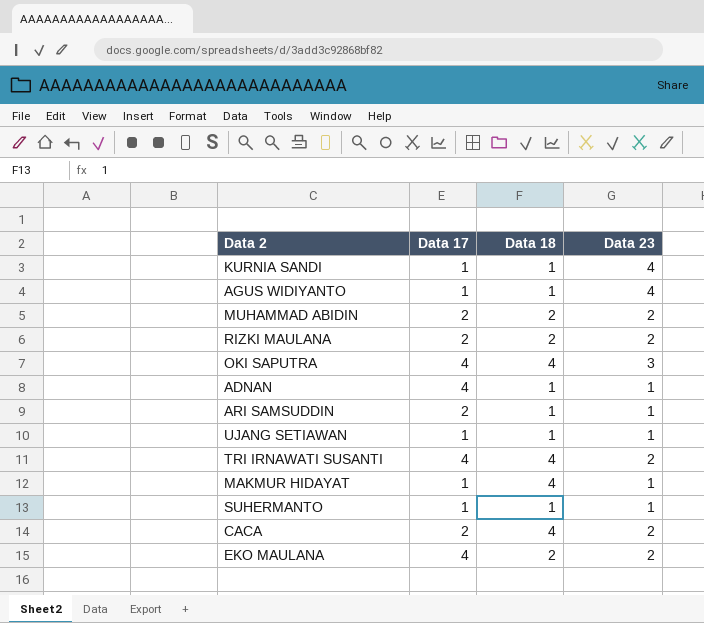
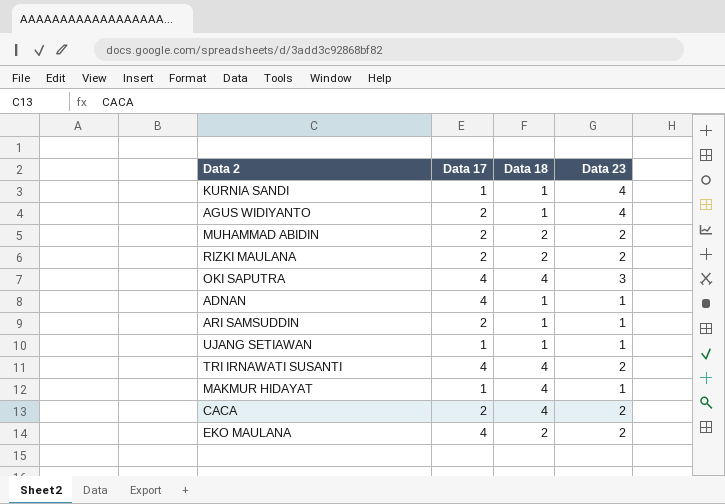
row SUHERMANTO: 1 | 1 | 1 -> none
AGUS WIDIYANTO | Data 17: 1 -> 2

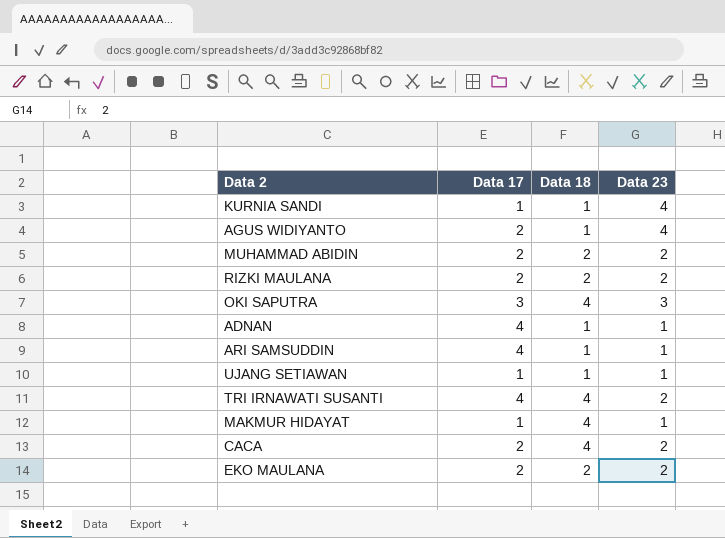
OKI SAPUTRA | Data 17: 4 -> 3
ARI SAMSUDDIN | Data 17: 2 -> 4
EKO MAULANA | Data 17: 4 -> 2

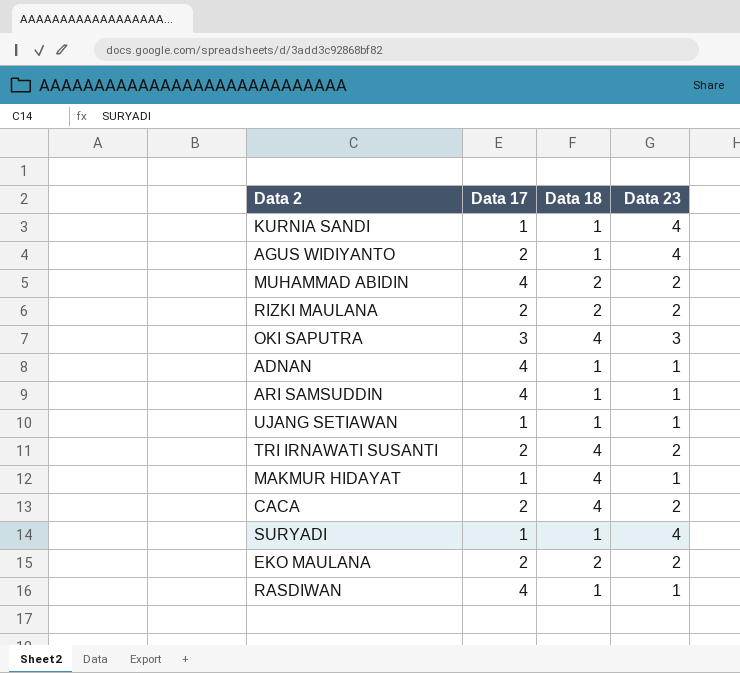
MUHAMMAD ABIDIN | Data 17: 2 -> 4
TRI IRNAWATI SUSANTI | Data 17: 4 -> 2
row SURYADI: none -> 1 | 1 | 4
row RASDIWAN: none -> 4 | 1 | 1

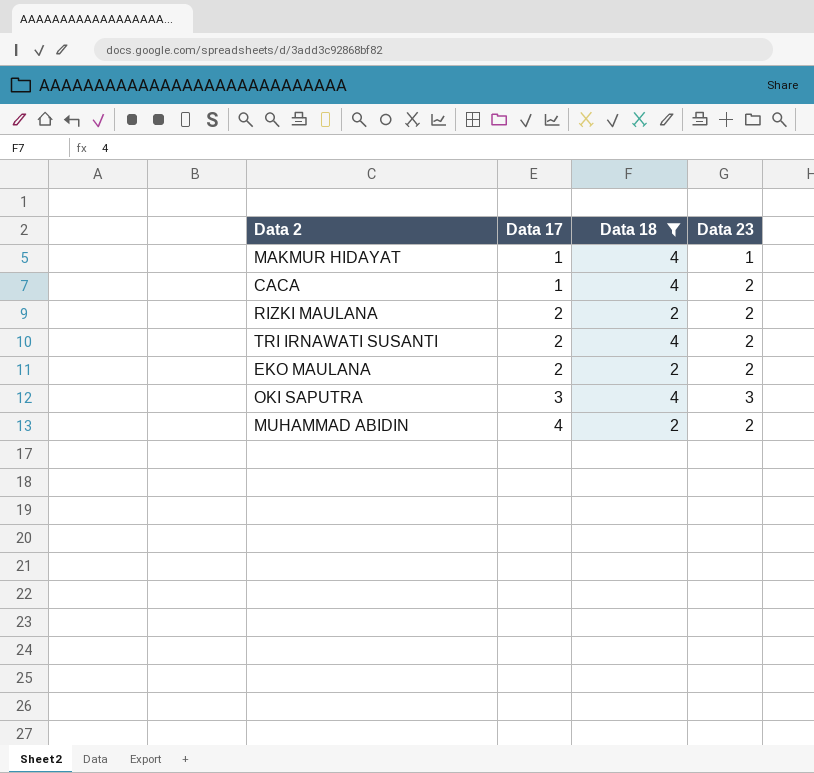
filter: none -> Data 18 != 1
row order: none -> Data 17 ascending
CACA | Data 17: 2 -> 1

